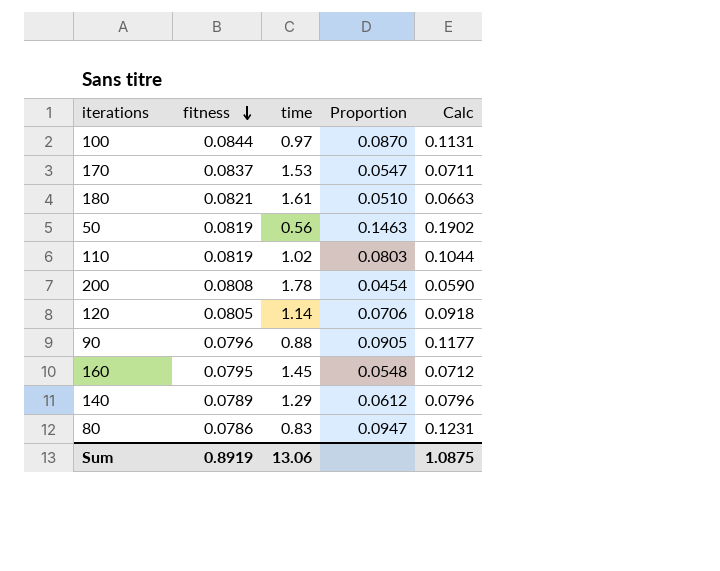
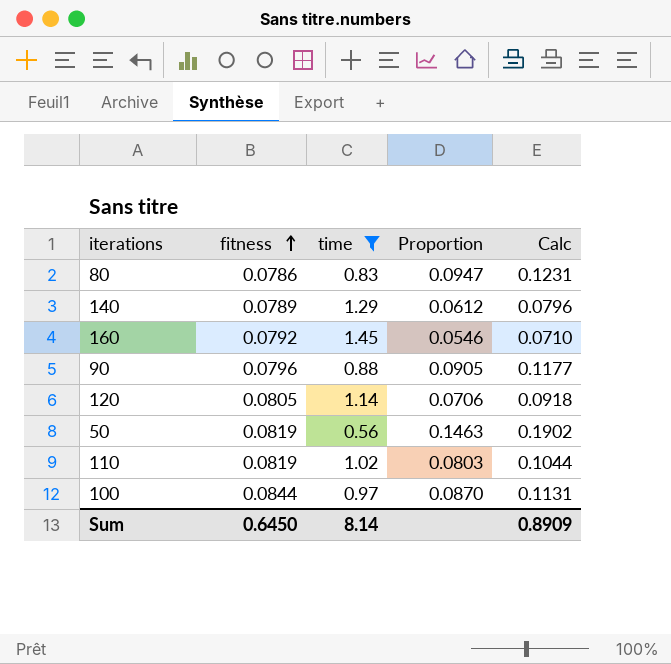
filter: none -> time <= 1.45
row order: fitness descending -> fitness ascending
160 | fitness: 0.0795 -> 0.0792
160 | Proportion: 0.0548 -> 0.0546
160 | Calc: 0.0712 -> 0.0710
Sum | fitness: 0.8919 -> 0.6450
Sum | time: 13.06 -> 8.14
Sum | Calc: 1.0875 -> 0.8909

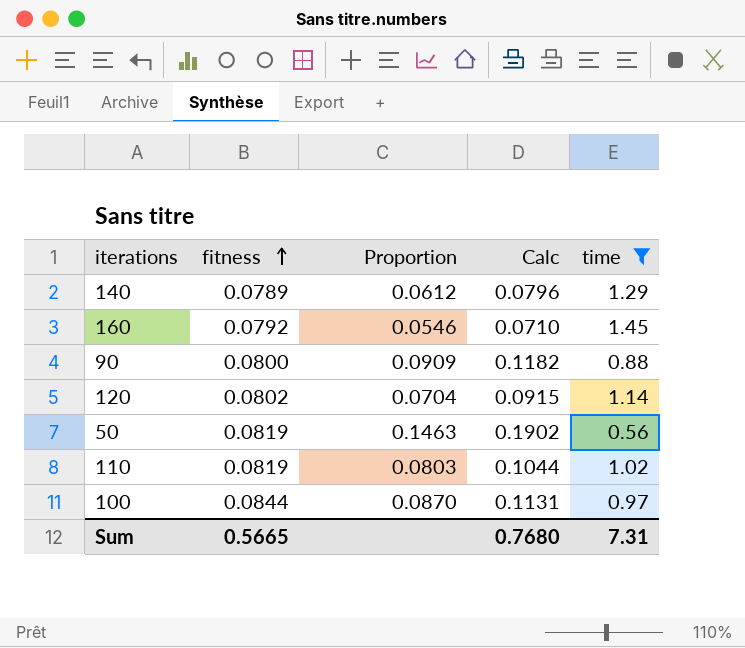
column time | position: 3 -> 5
row 80: 0.0786 | 0.83 | 0.0947 | 0.1231 -> none
90 | fitness: 0.0796 -> 0.0800
90 | Proportion: 0.0905 -> 0.0909
90 | Calc: 0.1177 -> 0.1182
120 | fitness: 0.0805 -> 0.0802
120 | Proportion: 0.0706 -> 0.0704
120 | Calc: 0.0918 -> 0.0915
Sum | fitness: 0.6450 -> 0.5665
Sum | Calc: 0.8909 -> 0.7680
Sum | time: 8.14 -> 7.31

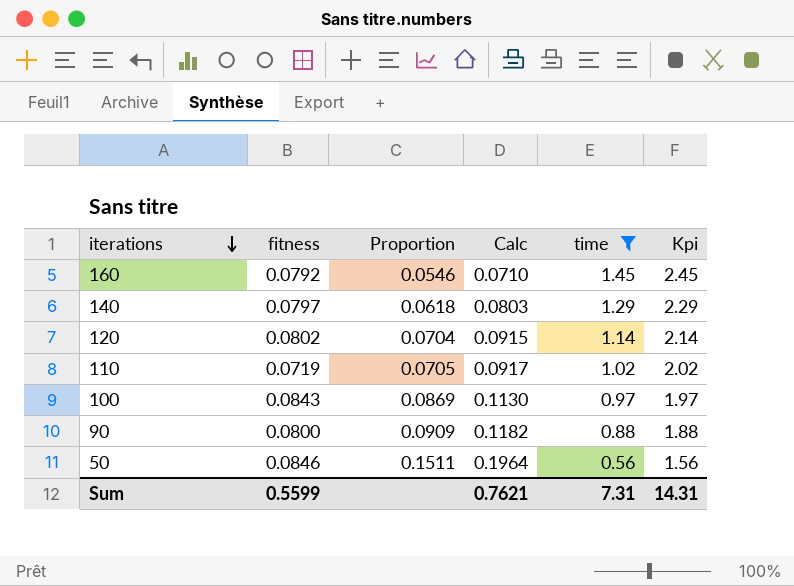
row order: fitness ascending -> iterations descending
column Kpi | formula: none -> [time] + 1
140 | fitness: 0.0789 -> 0.0797
140 | Proportion: 0.0612 -> 0.0618
140 | Calc: 0.0796 -> 0.0803
110 | fitness: 0.0819 -> 0.0719
110 | Proportion: 0.0803 -> 0.0705
110 | Calc: 0.1044 -> 0.0917
100 | fitness: 0.0844 -> 0.0843
100 | Proportion: 0.0870 -> 0.0869
100 | Calc: 0.1131 -> 0.1130
50 | fitness: 0.0819 -> 0.0846
50 | Proportion: 0.1463 -> 0.1511
50 | Calc: 0.1902 -> 0.1964
Sum | fitness: 0.5665 -> 0.5599
Sum | Calc: 0.7680 -> 0.7621

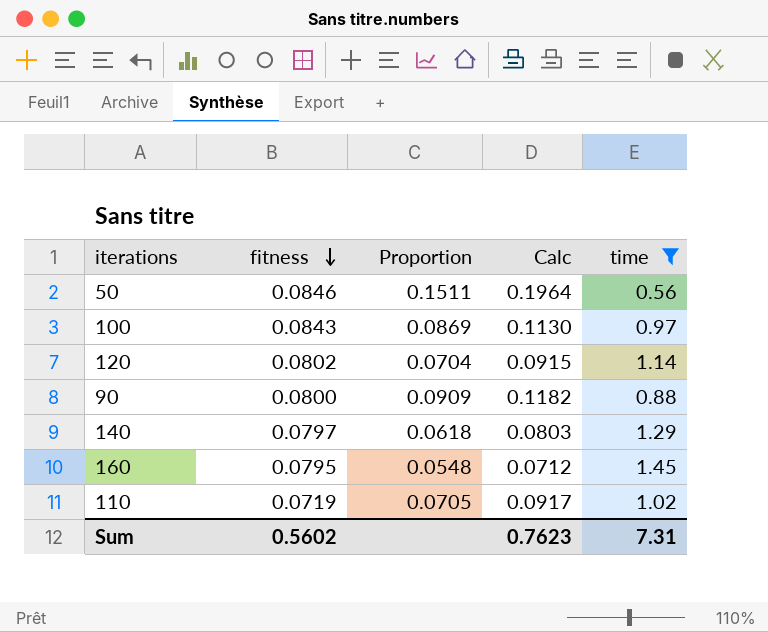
row order: iterations descending -> fitness descending
column Kpi | formula: [time] + 1 -> none
160 | fitness: 0.0792 -> 0.0795
160 | Proportion: 0.0546 -> 0.0548
160 | Calc: 0.0710 -> 0.0712
Sum | fitness: 0.5599 -> 0.5602
Sum | Calc: 0.7621 -> 0.7623

